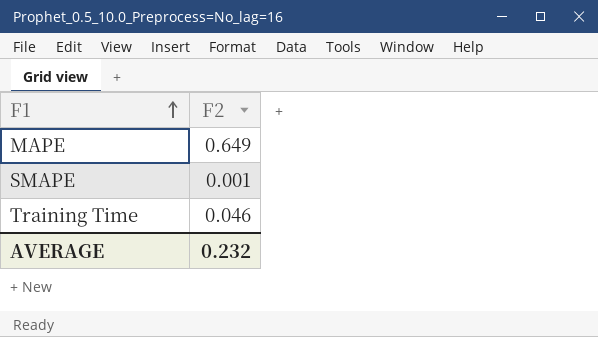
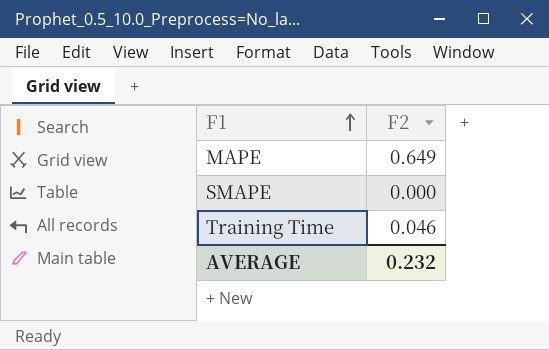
SMAPE | F2: 0.001 -> 0.000

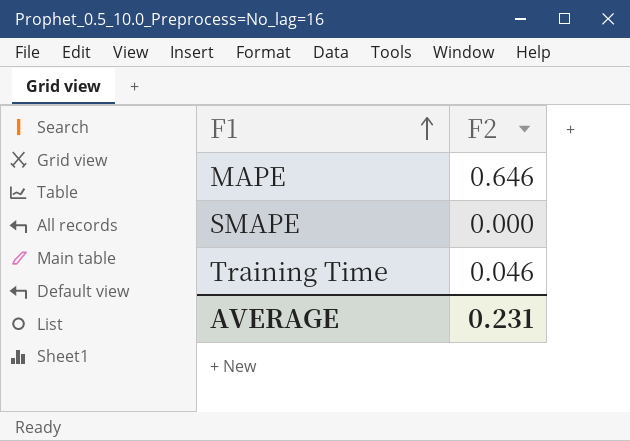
MAPE | F2: 0.649 -> 0.646
AVERAGE | F2: 0.232 -> 0.231

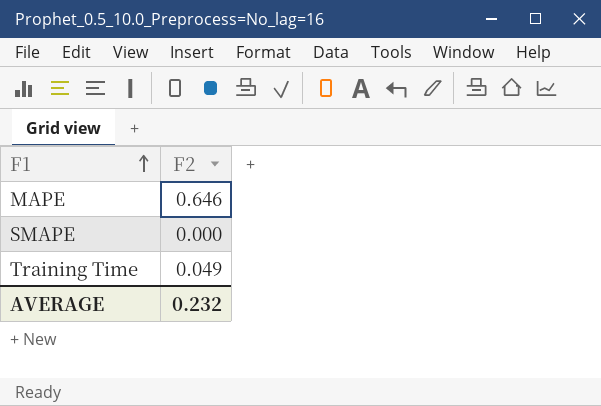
Training Time | F2: 0.046 -> 0.049
AVERAGE | F2: 0.231 -> 0.232

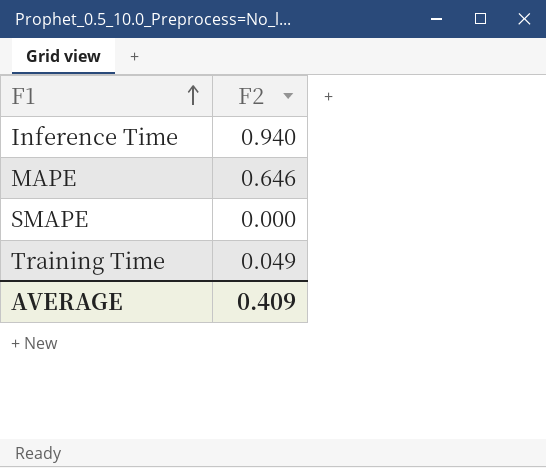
row Inference Time: none -> 0.940
AVERAGE | F2: 0.232 -> 0.409

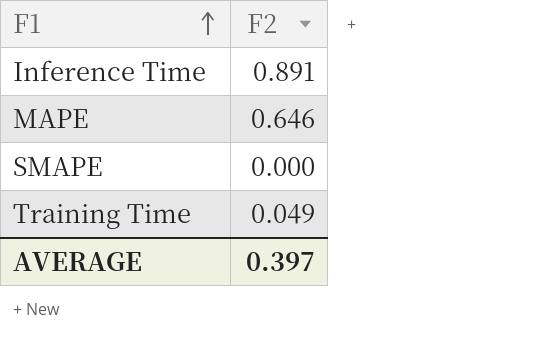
Inference Time | F2: 0.940 -> 0.891
AVERAGE | F2: 0.409 -> 0.397

